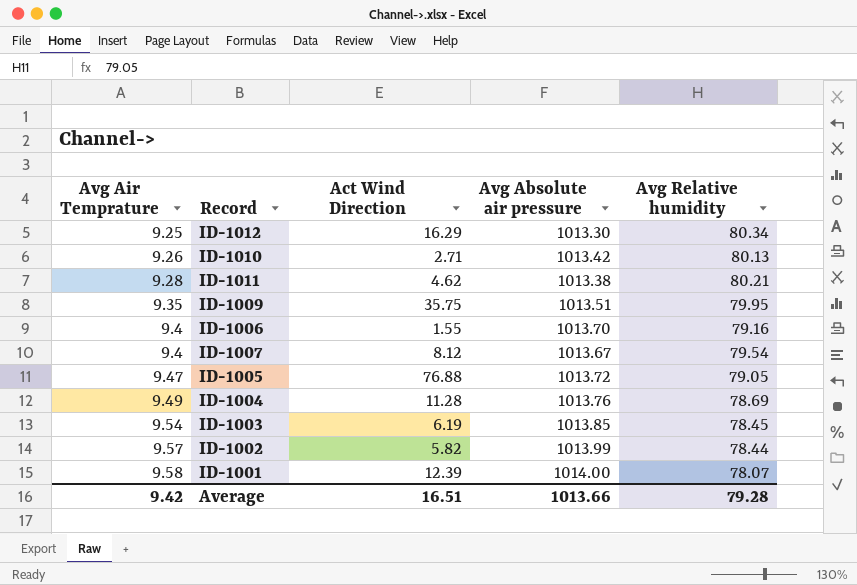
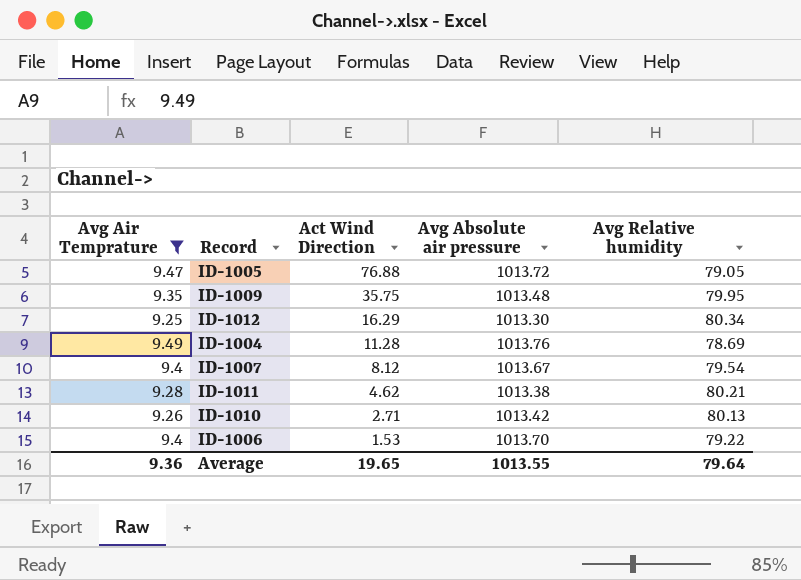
filter: none -> Avg Air Temprature <= 9.49
row order: Avg Air Temprature ascending -> Act Wind Direction descending
ID-1009 | Avg Absolute air pressure: 1013.51 -> 1013.48
ID-1006 | Act Wind Direction: 1.55 -> 1.53
ID-1006 | Avg Relative humidity: 79.16 -> 79.22
Average | Avg Air Temprature: 9.42 -> 9.36
Average | Act Wind Direction: 16.51 -> 19.65
Average | Avg Absolute air pressure: 1013.66 -> 1013.55
Average | Avg Relative humidity: 79.28 -> 79.64

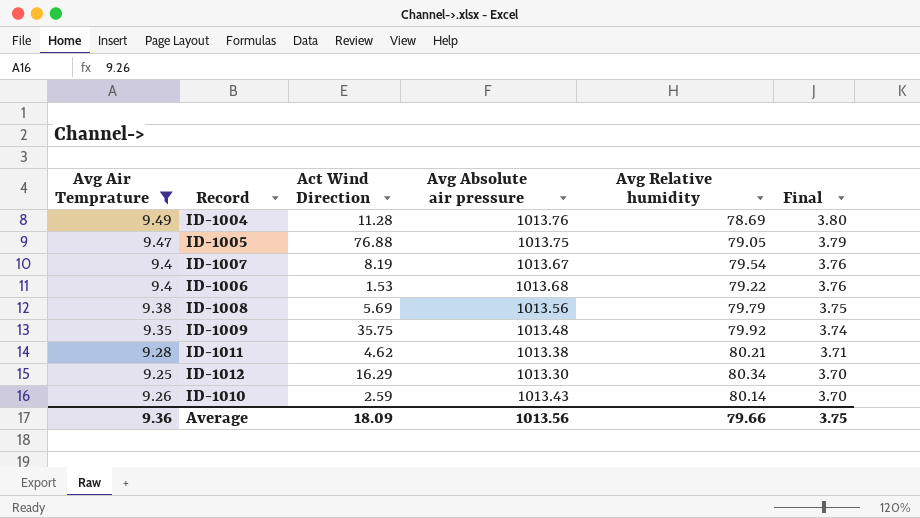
row order: Act Wind Direction descending -> Final descending
column Final | formula: none -> [Avg Air Temprature] * 0.4
ID-1005 | Avg Absolute air pressure: 1013.72 -> 1013.75
ID-1007 | Act Wind Direction: 8.12 -> 8.19
ID-1006 | Avg Absolute air pressure: 1013.70 -> 1013.68
row ID-1008: none -> 9.38 | 5.69 | 1013.56 | 79.79 | 3.75
ID-1009 | Avg Relative humidity: 79.95 -> 79.92
ID-1010 | Act Wind Direction: 2.71 -> 2.59
ID-1010 | Avg Absolute air pressure: 1013.42 -> 1013.43
ID-1010 | Avg Relative humidity: 80.13 -> 80.14
Average | Act Wind Direction: 19.65 -> 18.09
Average | Avg Absolute air pressure: 1013.55 -> 1013.56
Average | Avg Relative humidity: 79.64 -> 79.66

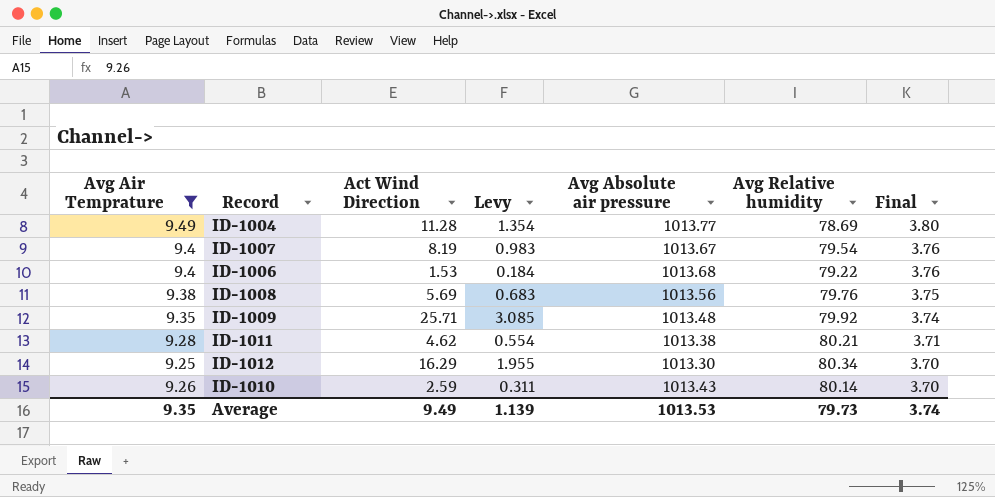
column Levy | formula: none -> [Act Wind Direction] * 0.12
row ID-1005: 9.47 | 76.88 | 1013.75 | 79.05 | 3.79 -> none
ID-1004 | Avg Absolute air pressure: 1013.76 -> 1013.77
ID-1008 | Avg Relative humidity: 79.79 -> 79.76
ID-1009 | Act Wind Direction: 35.75 -> 25.71
Average | Avg Air Temprature: 9.36 -> 9.35
Average | Act Wind Direction: 18.09 -> 9.49
Average | Avg Absolute air pressure: 1013.56 -> 1013.53
Average | Avg Relative humidity: 79.66 -> 79.73
Average | Final: 3.75 -> 3.74

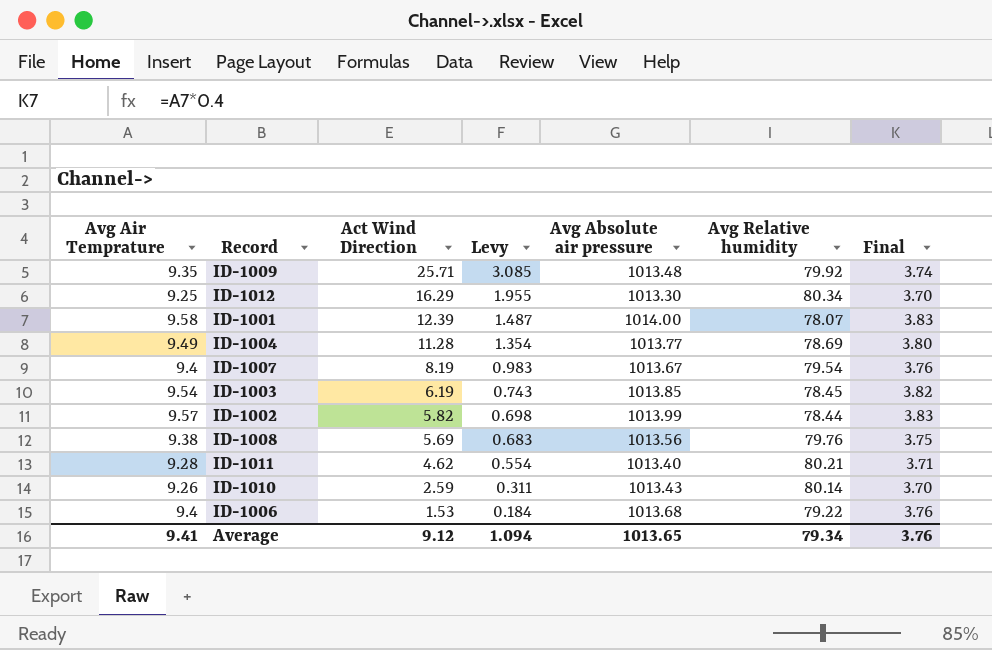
filter: Avg Air Temprature <= 9.49 -> none
row order: Final descending -> Act Wind Direction descending
ID-1011 | Avg Absolute air pressure: 1013.38 -> 1013.40
Average | Avg Air Temprature: 9.35 -> 9.41
Average | Act Wind Direction: 9.49 -> 9.12
Average | Levy: 1.139 -> 1.094
Average | Avg Absolute air pressure: 1013.53 -> 1013.65
Average | Avg Relative humidity: 79.73 -> 79.34
Average | Final: 3.74 -> 3.76

